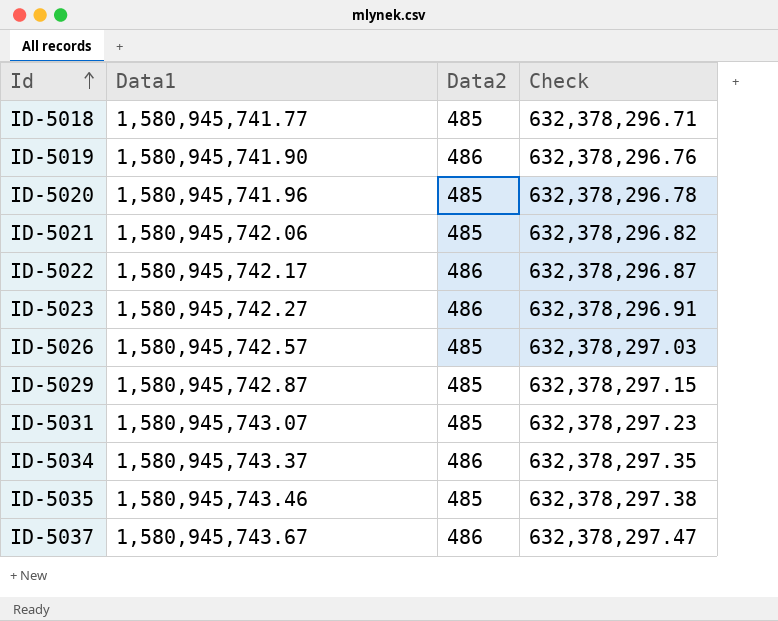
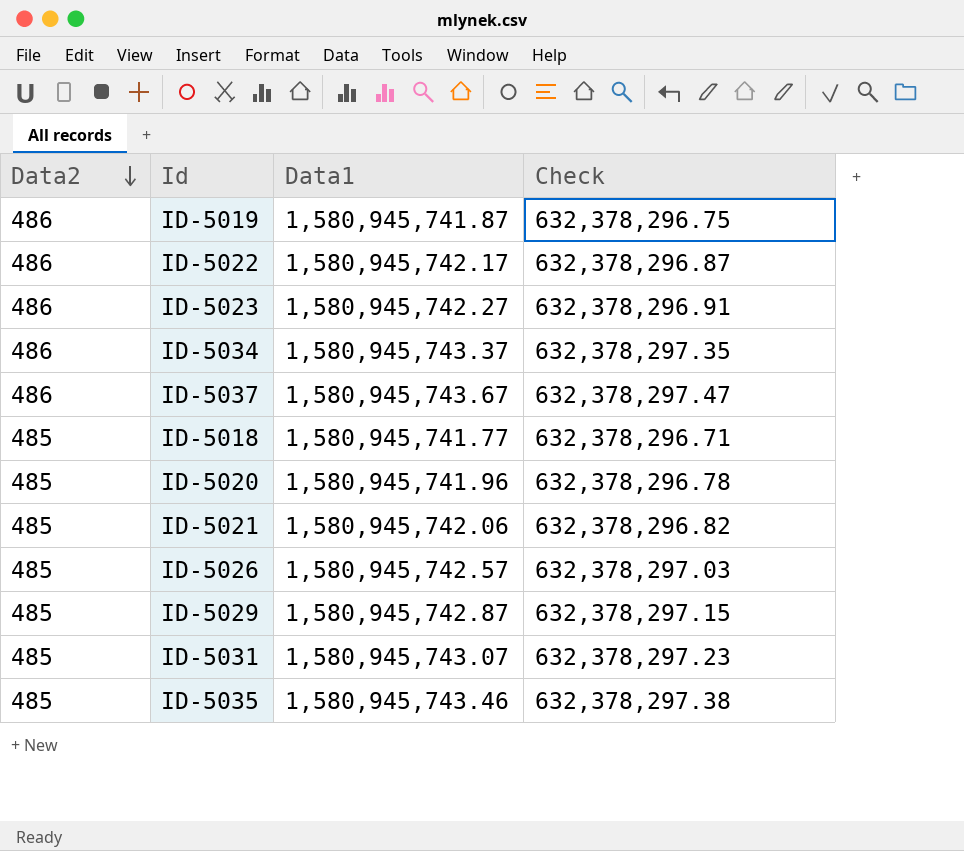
row order: Id ascending -> Data2 descending
column Data2 | position: 3 -> 1
ID-5019 | Data1: 1,580,945,741.90 -> 1,580,945,741.87
ID-5019 | Check: 632,378,296.76 -> 632,378,296.75

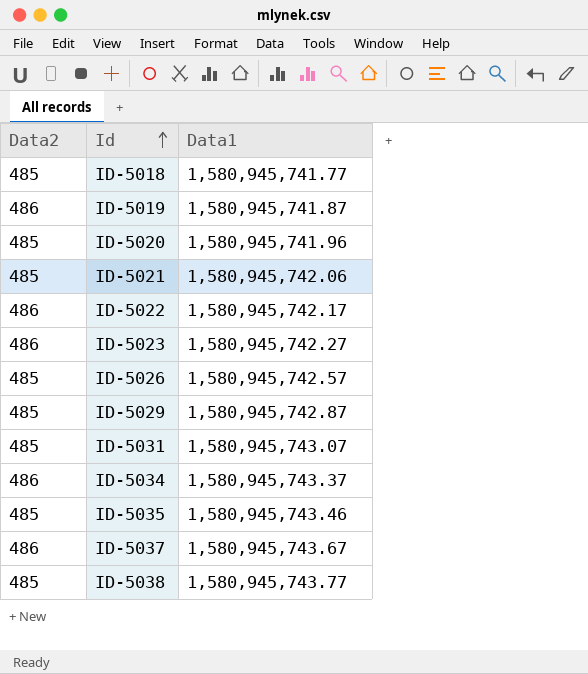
row order: Data2 descending -> Id ascending
column Check | formula: [Data1] * 0.4 -> none
row ID-5038: none -> 485 | 1,580,945,743.77

